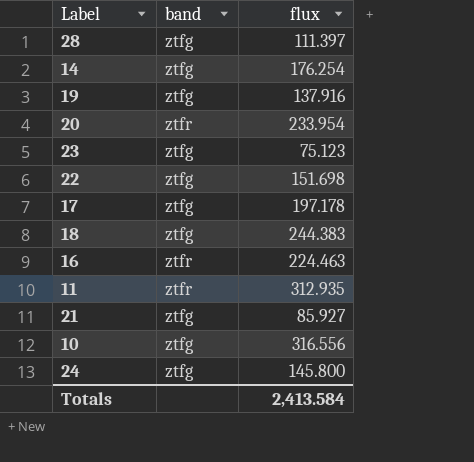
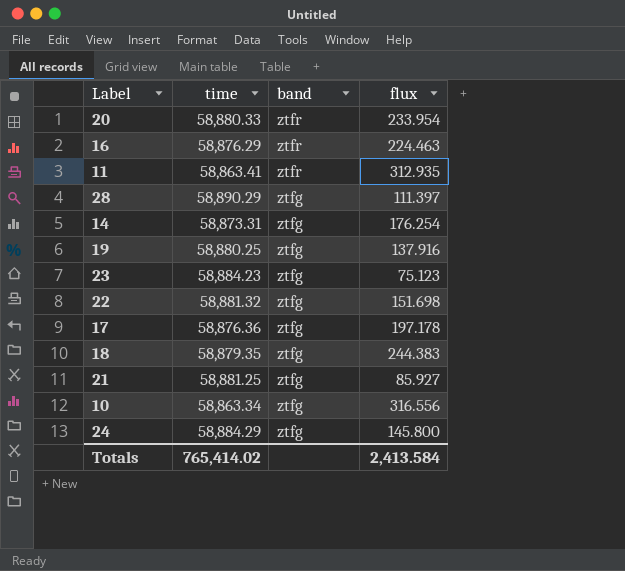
row order: none -> band descending
column time | position: none -> 2

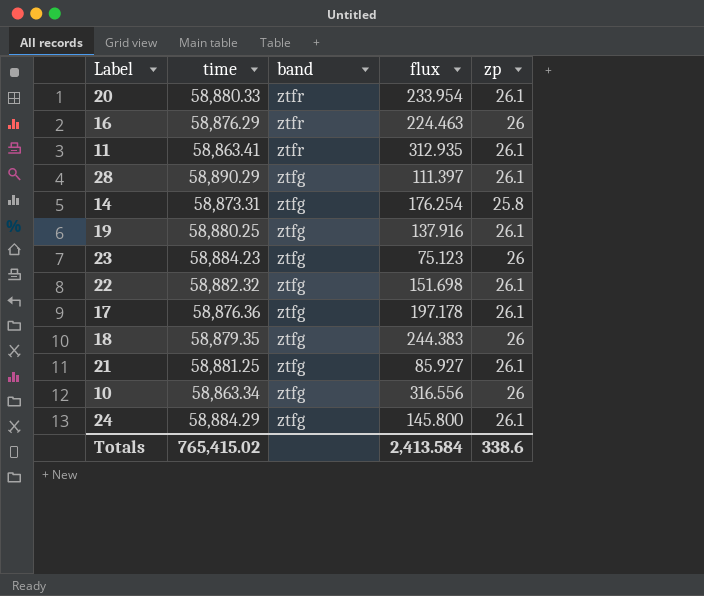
column zp | position: none -> 5
22 | time: 58,881.32 -> 58,882.32
Totals | time: 765,414.02 -> 765,415.02

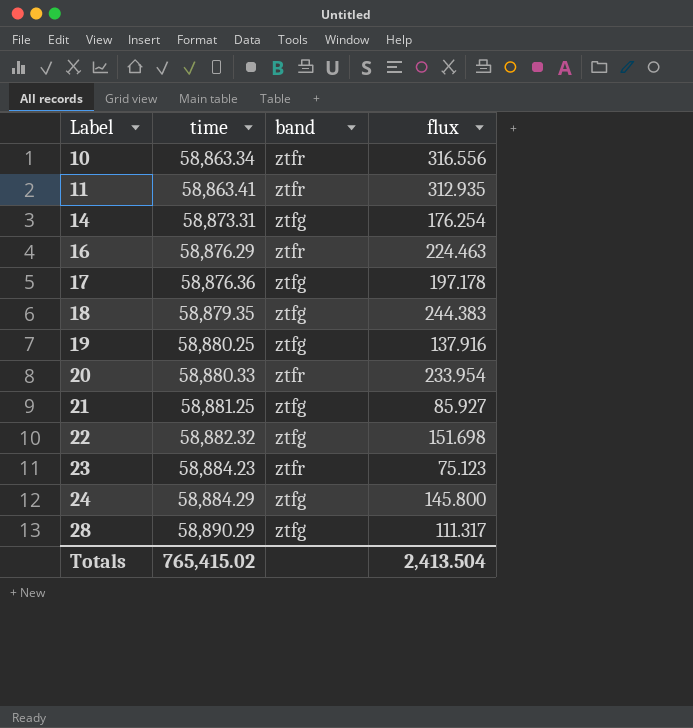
row order: band descending -> Label ascending
column zp | position: 5 -> none
10 | band: ztfg -> ztfr
23 | band: ztfg -> ztfr
28 | flux: 111.397 -> 111.317
Totals | flux: 2,413.584 -> 2,413.504

